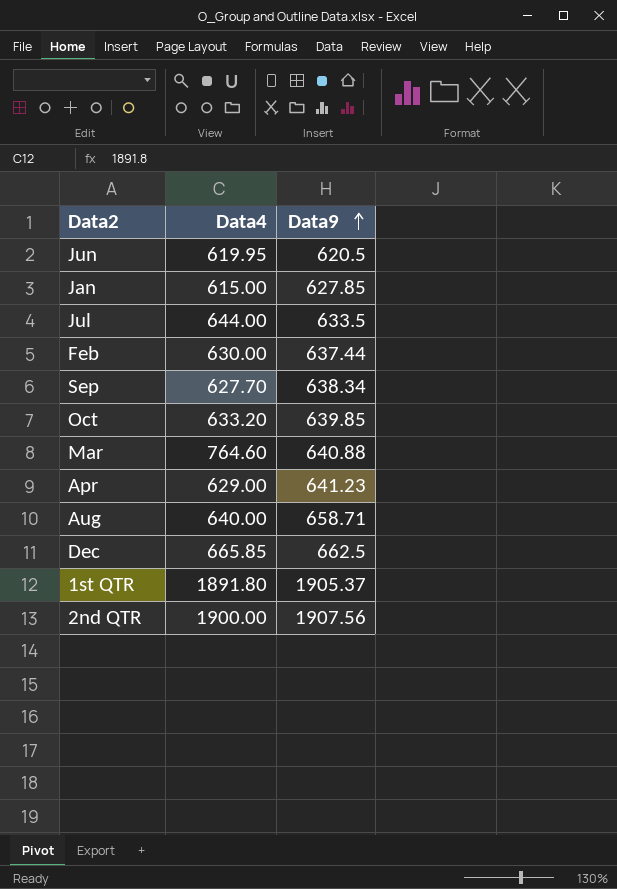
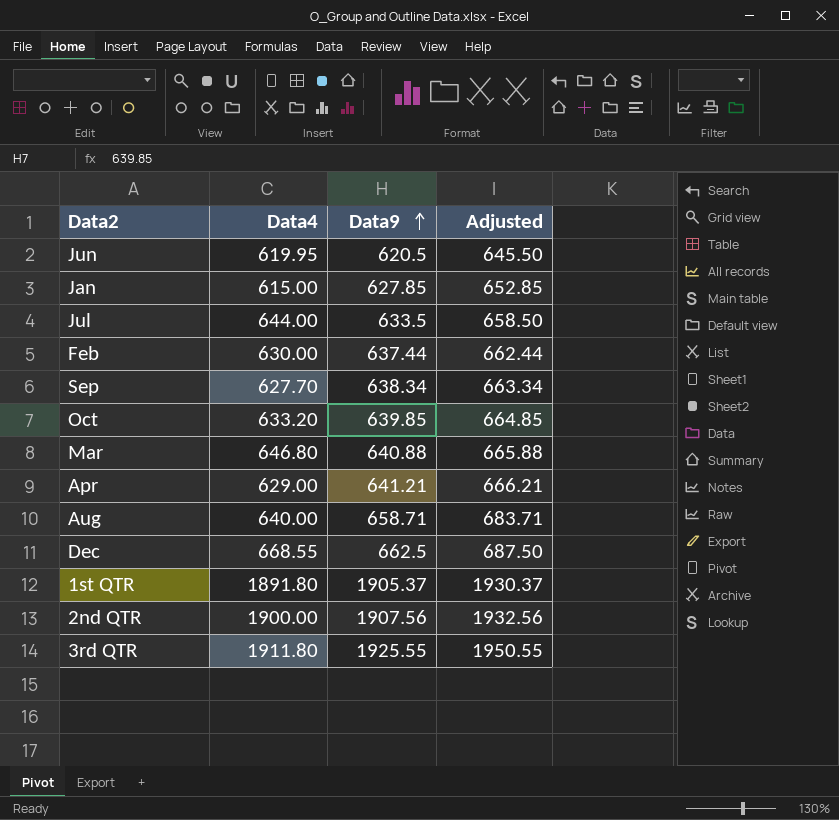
column Adjusted | formula: none -> [Data9] + 25
Mar | Data4: 764.60 -> 646.80
Apr | Data9: 641.23 -> 641.21
Dec | Data4: 665.85 -> 668.55
row 3rd QTR: none -> 1911.80 | 1925.55 | 1950.55

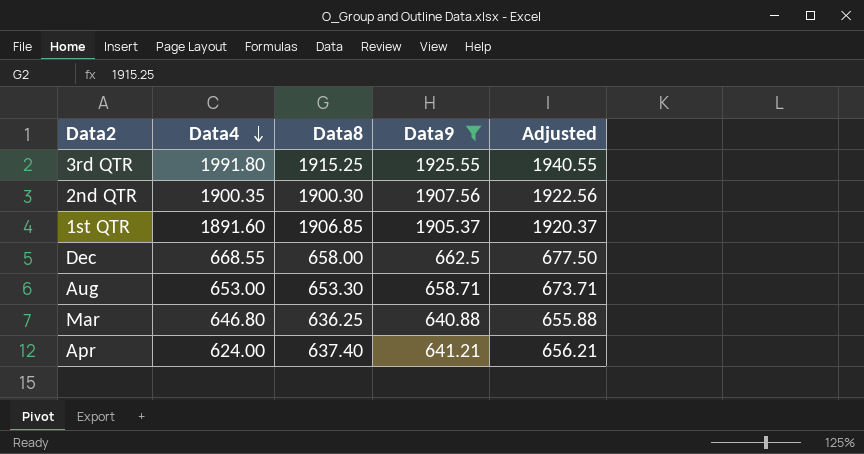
filter: none -> Data9 >= 640.88
row order: Data9 ascending -> Data4 descending
column Data8 | position: none -> 3
column Adjusted | formula: [Data9] + 25 -> [Data9] + 15
3rd QTR | Data4: 1911.80 -> 1991.80
2nd QTR | Data4: 1900.00 -> 1900.35
1st QTR | Data4: 1891.80 -> 1891.60
Aug | Data4: 640.00 -> 653.00
Apr | Data4: 629.00 -> 624.00

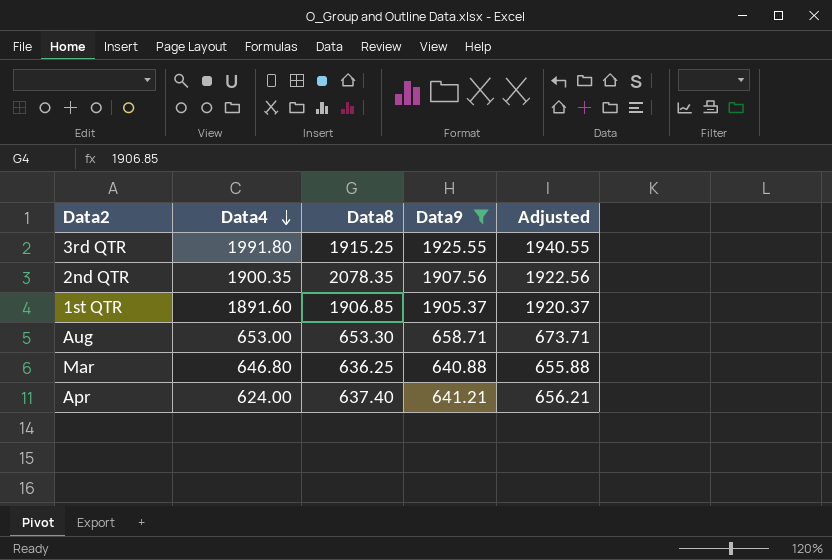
row Dec: 668.55 | 658.00 | 662.5 | 677.50 -> none
2nd QTR | Data8: 1900.30 -> 2078.35

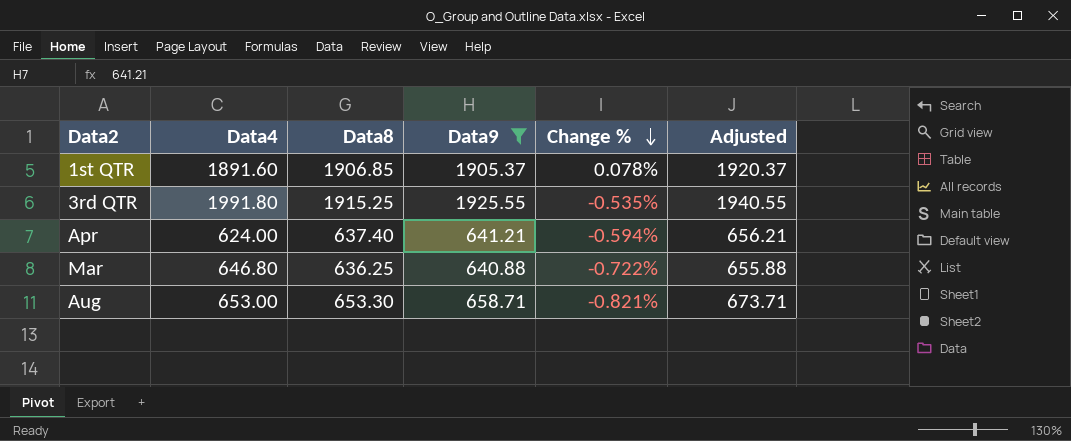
row order: Data4 descending -> Change % descending
column Change % | formula: none -> ([Data8] - [Data9]) / [Data9]
row 2nd QTR: 1900.35 | 2078.35 | 1907.56 | 1922.56 -> none

